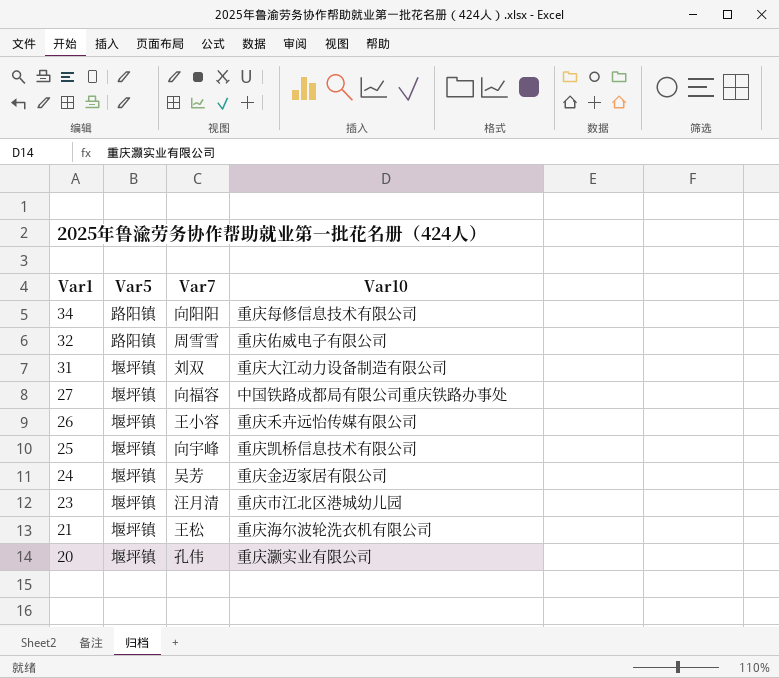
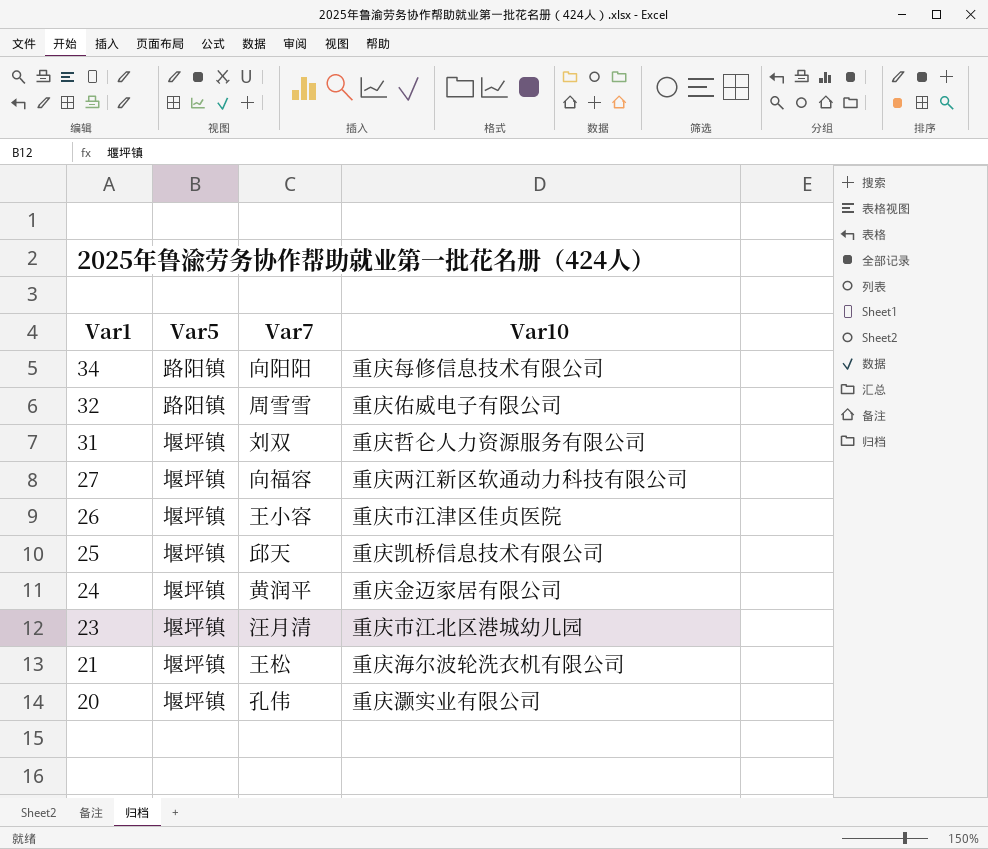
31 | Var10: 重庆大江动力设备制造有限公司 -> 重庆哲仑人力资源服务有限公司
27 | Var10: 中国铁路成都局有限公司重庆铁路办事处 -> 重庆两江新区软通动力科技有限公司
26 | Var10: 重庆禾卉远怡传媒有限公司 -> 重庆市江津区佳贞医院
25 | Var7: 向宇峰 -> 邱天
24 | Var7: 吴芳 -> 黄润平

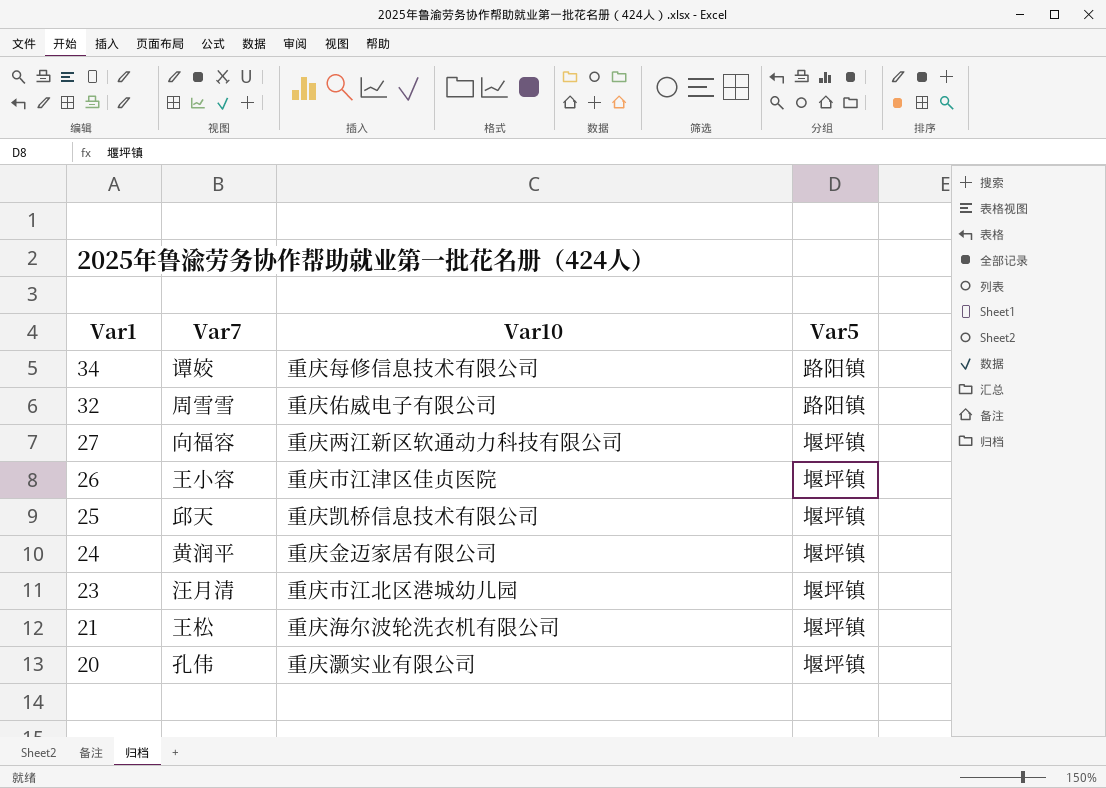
column Var5 | position: 2 -> 4
row 31: 堰坪镇 | 刘双 | 重庆哲仑人力资源服务有限公司 -> none
34 | Var7: 向阳阳 -> 谭姣

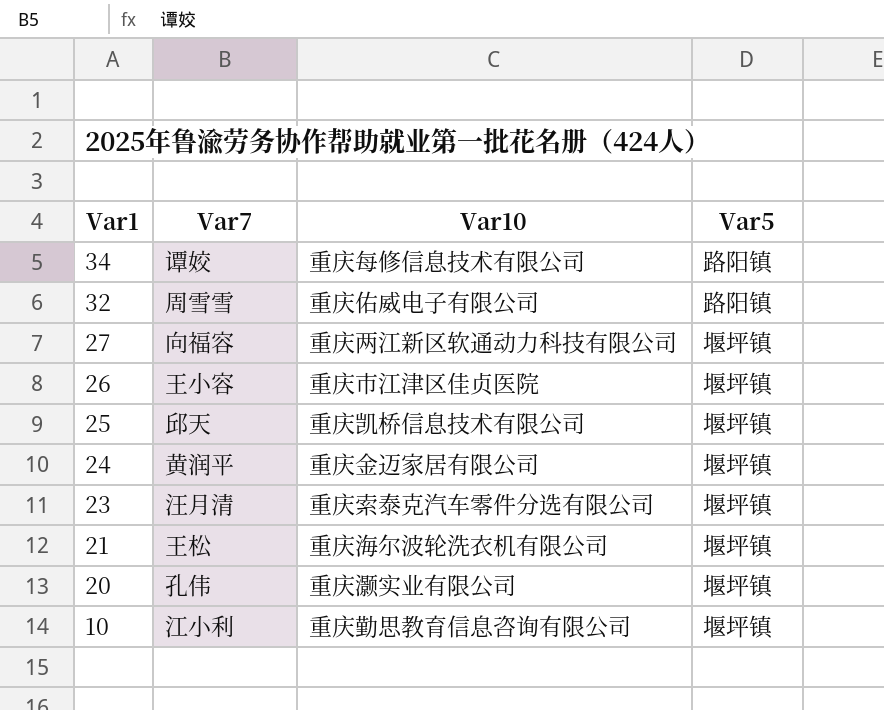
23 | Var10: 重庆市江北区港城幼儿园 -> 重庆索泰克汽车零件分选有限公司
row 10: none -> 江小利 | 重庆勤思教育信息咨询有限公司 | 堰坪镇

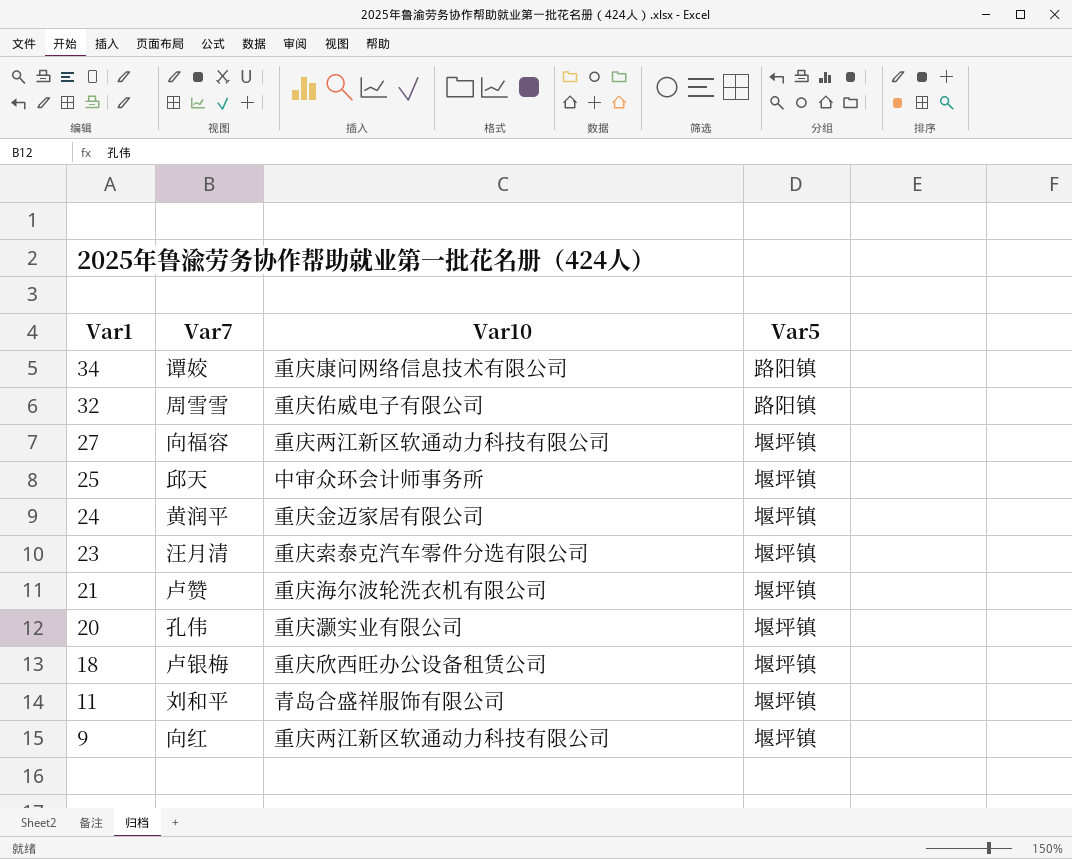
row 26: 王小容 | 重庆市江津区佳贞医院 | 堰坪镇 -> none
row 10: 江小利 | 重庆勤思教育信息咨询有限公司 | 堰坪镇 -> none
34 | Var10: 重庆每修信息技术有限公司 -> 重庆康问网络信息技术有限公司
25 | Var10: 重庆凯桥信息技术有限公司 -> 中审众环会计师事务所
21 | Var7: 王松 -> 卢赞
row 18: none -> 卢银梅 | 重庆欣西旺办公设备租赁公司 | 堰坪镇
row 11: none -> 刘和平 | 青岛合盛祥服饰有限公司 | 堰坪镇
row 9: none -> 向红 | 重庆两江新区软通动力科技有限公司 | 堰坪镇

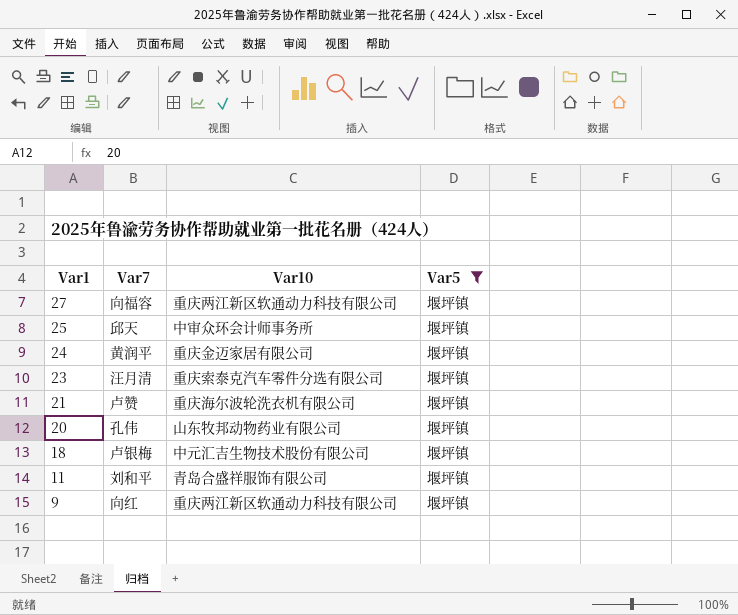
filter: none -> Var5 = 堰坪镇
20 | Var10: 重庆灏实业有限公司 -> 山东牧邦动物药业有限公司
18 | Var10: 重庆欣西旺办公设备租赁公司 -> 中元汇吉生物技术股份有限公司

